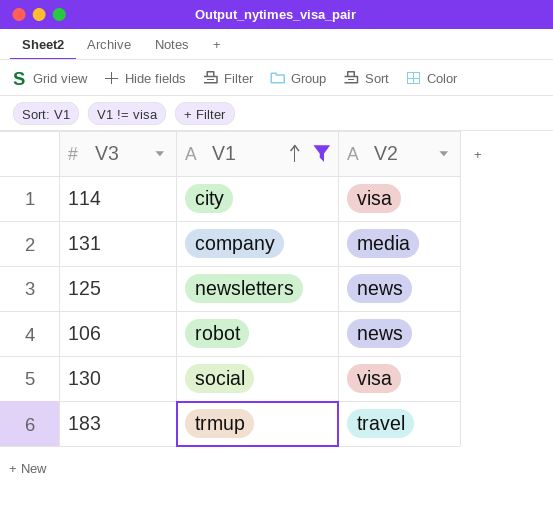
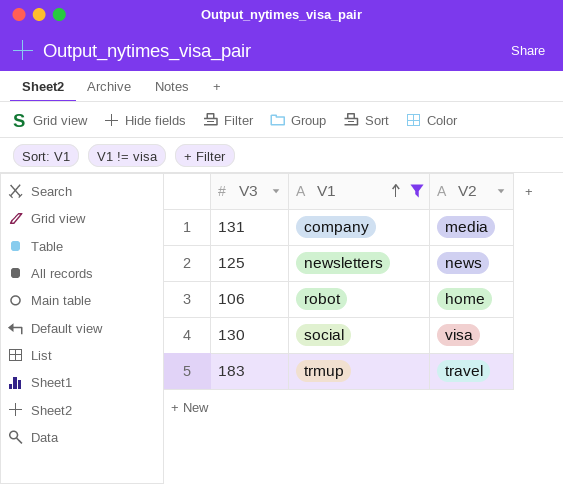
row 114: city | visa -> none
106 | V2: news -> home

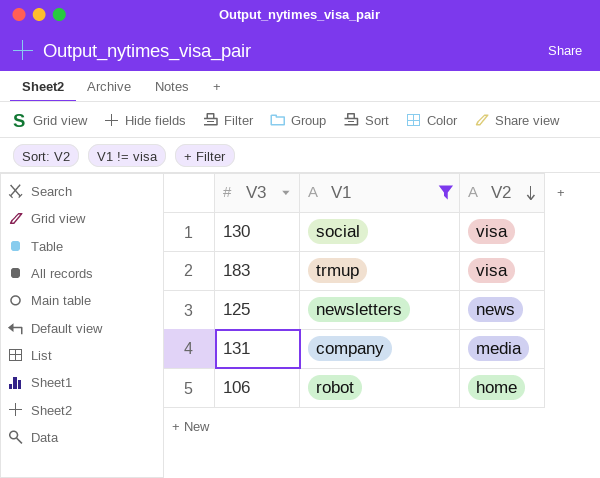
row order: V1 ascending -> V2 descending
183 | V2: travel -> visa

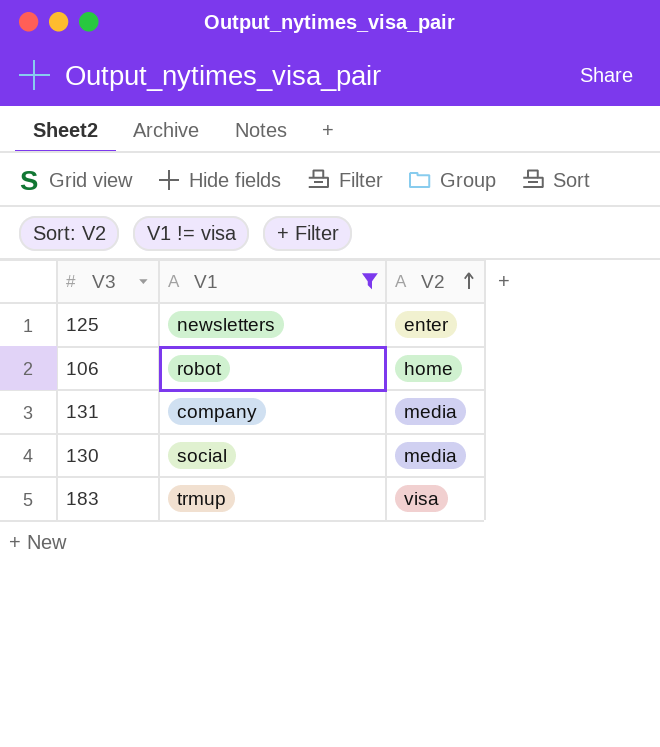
row order: V2 descending -> V2 ascending
125 | V2: news -> enter
130 | V2: visa -> media

